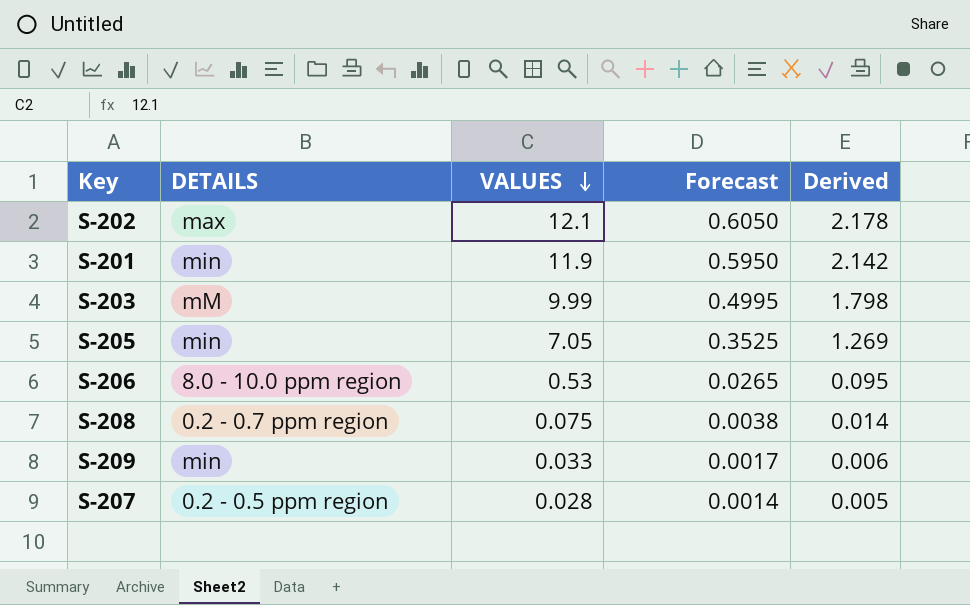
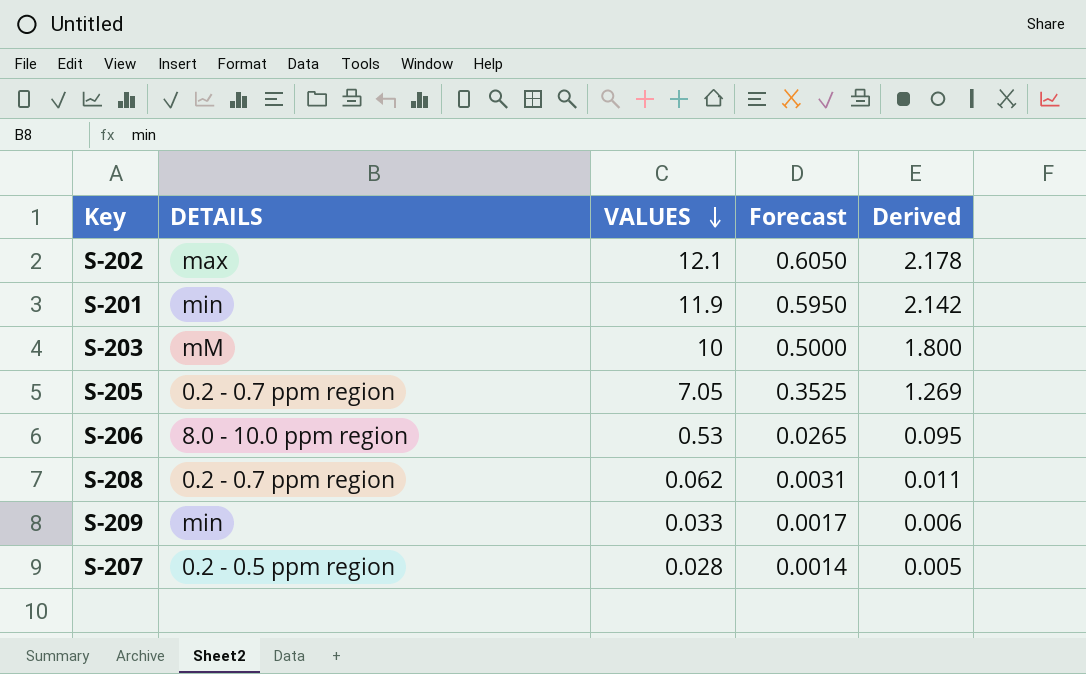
S-203 | VALUES: 9.99 -> 10
S-203 | Forecast: 0.4995 -> 0.5000
S-203 | Derived: 1.798 -> 1.800
S-205 | DETAILS: min -> 0.2 - 0.7 ppm region
S-208 | VALUES: 0.075 -> 0.062
S-208 | Forecast: 0.0038 -> 0.0031
S-208 | Derived: 0.014 -> 0.011

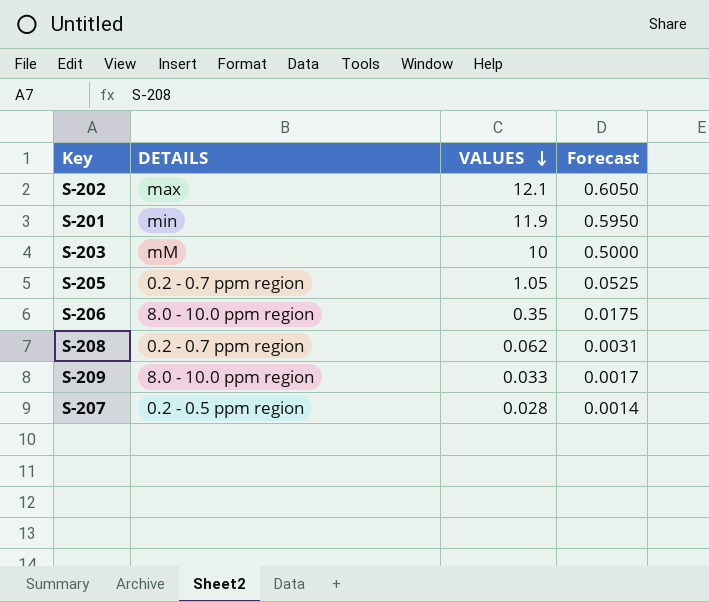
column Derived | formula: [VALUES] * 0.18 -> none
S-205 | VALUES: 7.05 -> 1.05
S-205 | Forecast: 0.3525 -> 0.0525
S-206 | VALUES: 0.53 -> 0.35
S-206 | Forecast: 0.0265 -> 0.0175
S-209 | DETAILS: min -> 8.0 - 10.0 ppm region

